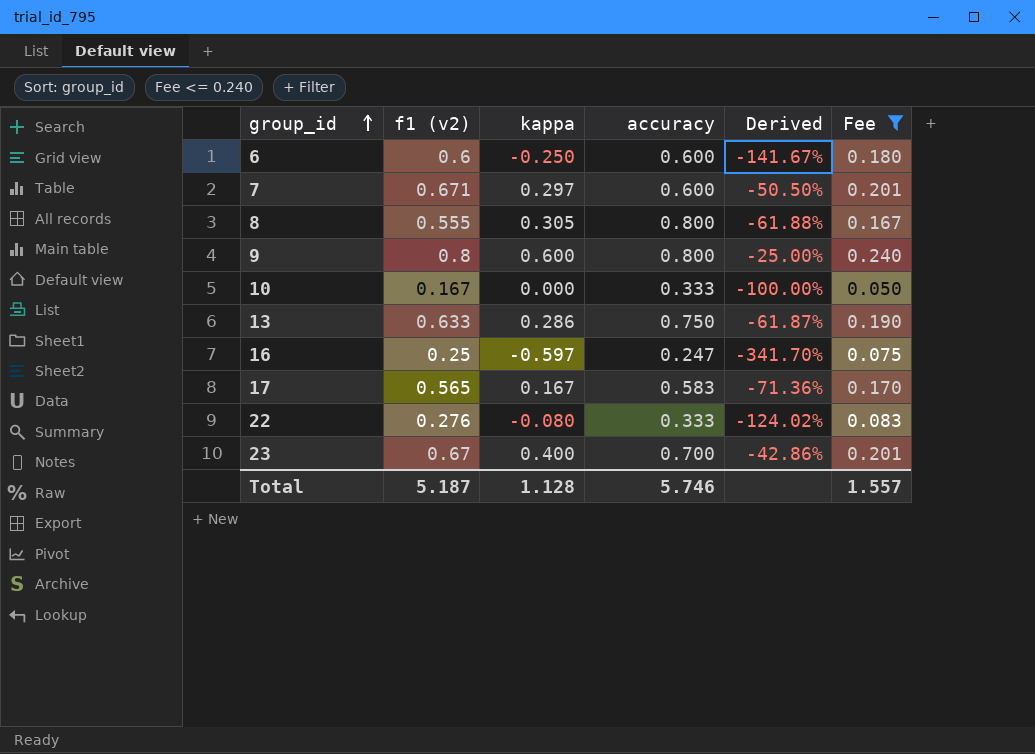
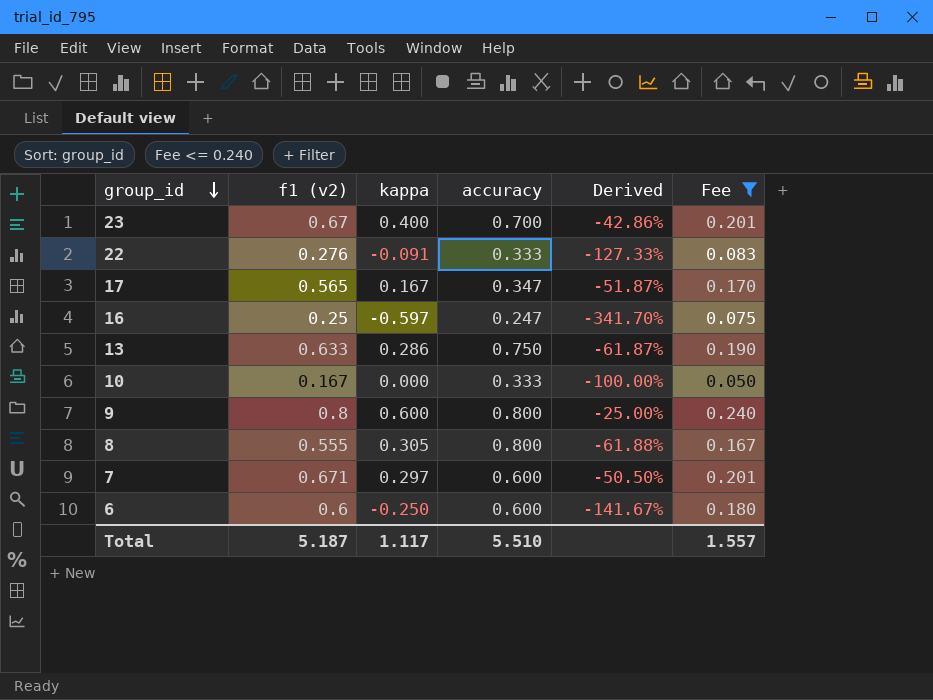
row order: group_id ascending -> group_id descending
22 | kappa: -0.080 -> -0.091
22 | Derived: -124.02% -> -127.33%
17 | accuracy: 0.583 -> 0.347
17 | Derived: -71.36% -> -51.87%
Total | kappa: 1.128 -> 1.117
Total | accuracy: 5.746 -> 5.510

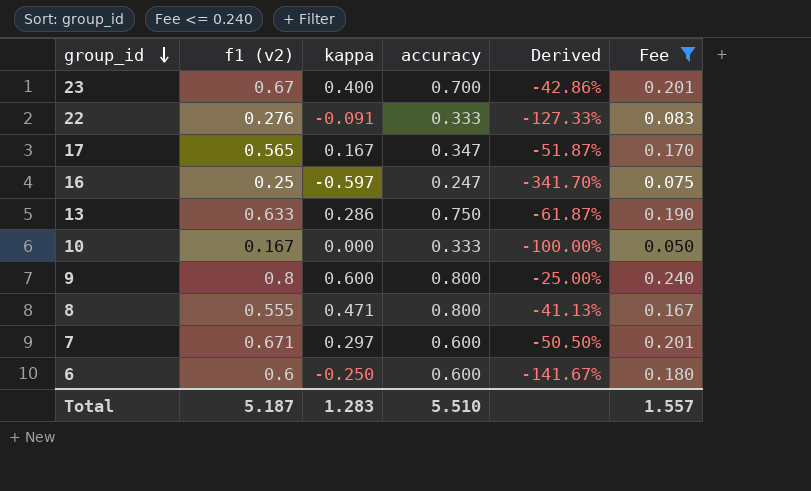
8 | kappa: 0.305 -> 0.471
8 | Derived: -61.88% -> -41.13%
Total | kappa: 1.117 -> 1.283

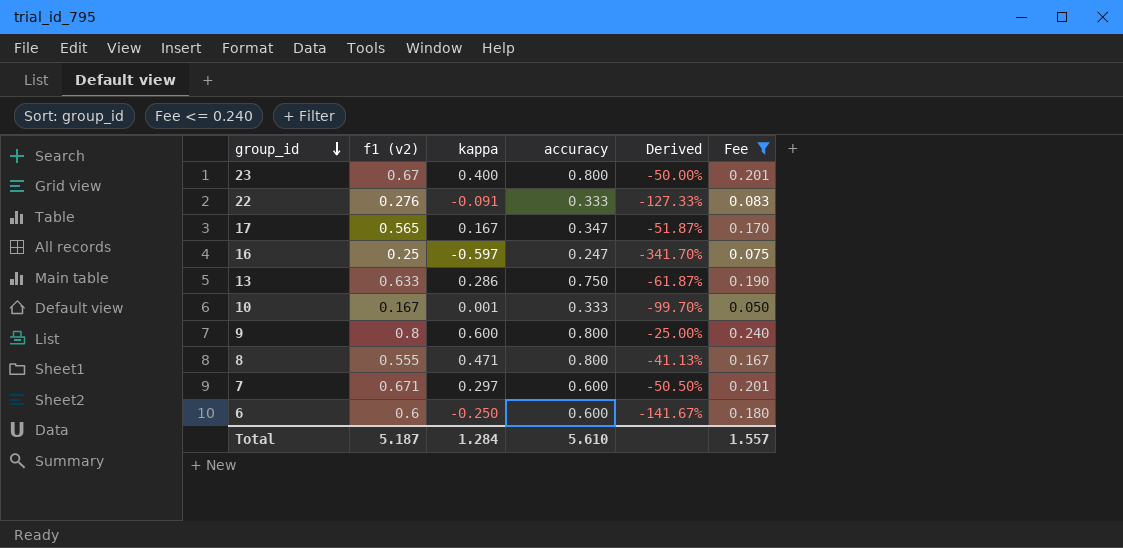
23 | accuracy: 0.700 -> 0.800
23 | Derived: -42.86% -> -50.00%
10 | kappa: 0.000 -> 0.001
10 | Derived: -100.00% -> -99.70%
Total | kappa: 1.283 -> 1.284
Total | accuracy: 5.510 -> 5.610

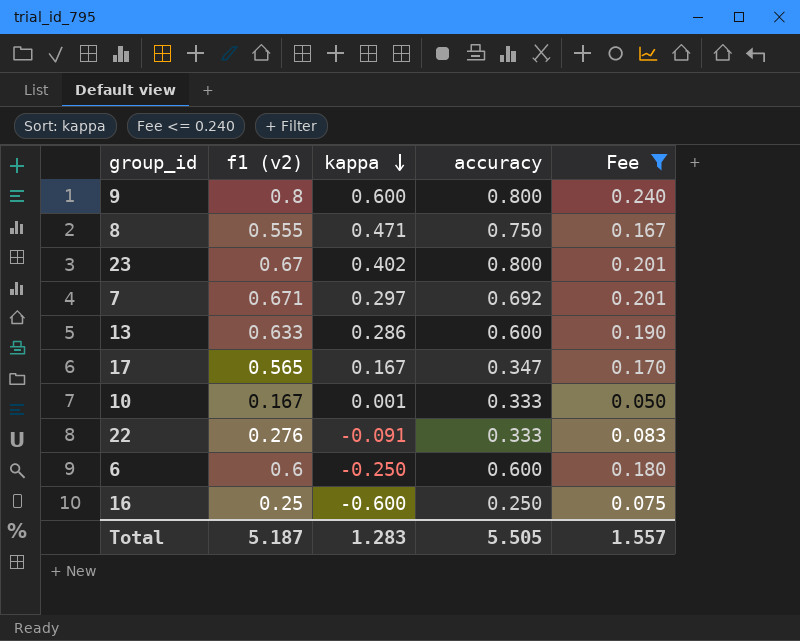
row order: group_id descending -> kappa descending
column Derived | formula: ([kappa] - [accuracy]) / [accuracy] -> none
8 | accuracy: 0.800 -> 0.750
23 | kappa: 0.400 -> 0.402
7 | accuracy: 0.600 -> 0.692
13 | accuracy: 0.750 -> 0.600
16 | kappa: -0.597 -> -0.600
16 | accuracy: 0.247 -> 0.250
Total | kappa: 1.284 -> 1.283
Total | accuracy: 5.610 -> 5.505

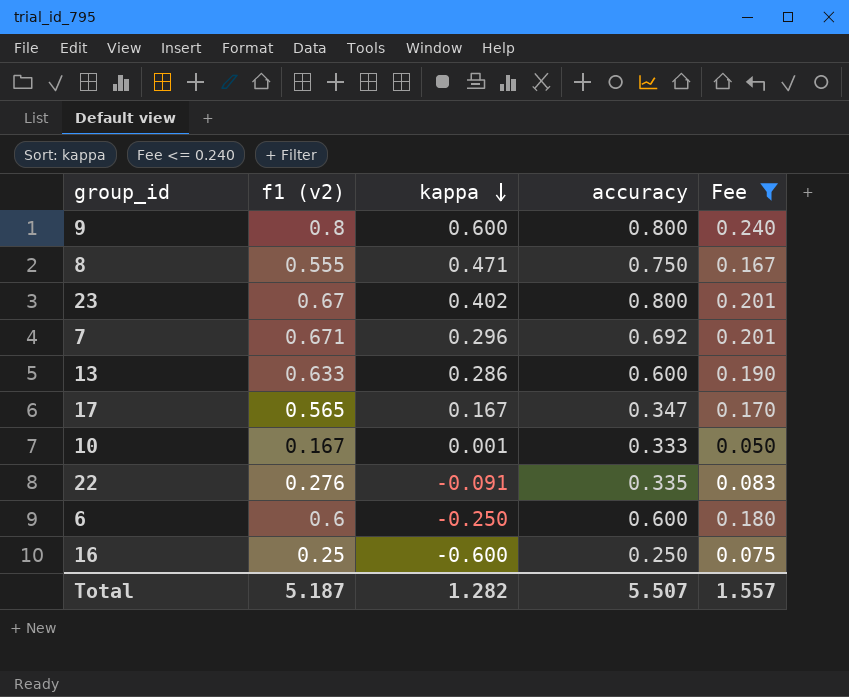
7 | kappa: 0.297 -> 0.296
22 | accuracy: 0.333 -> 0.335
Total | kappa: 1.283 -> 1.282
Total | accuracy: 5.505 -> 5.507

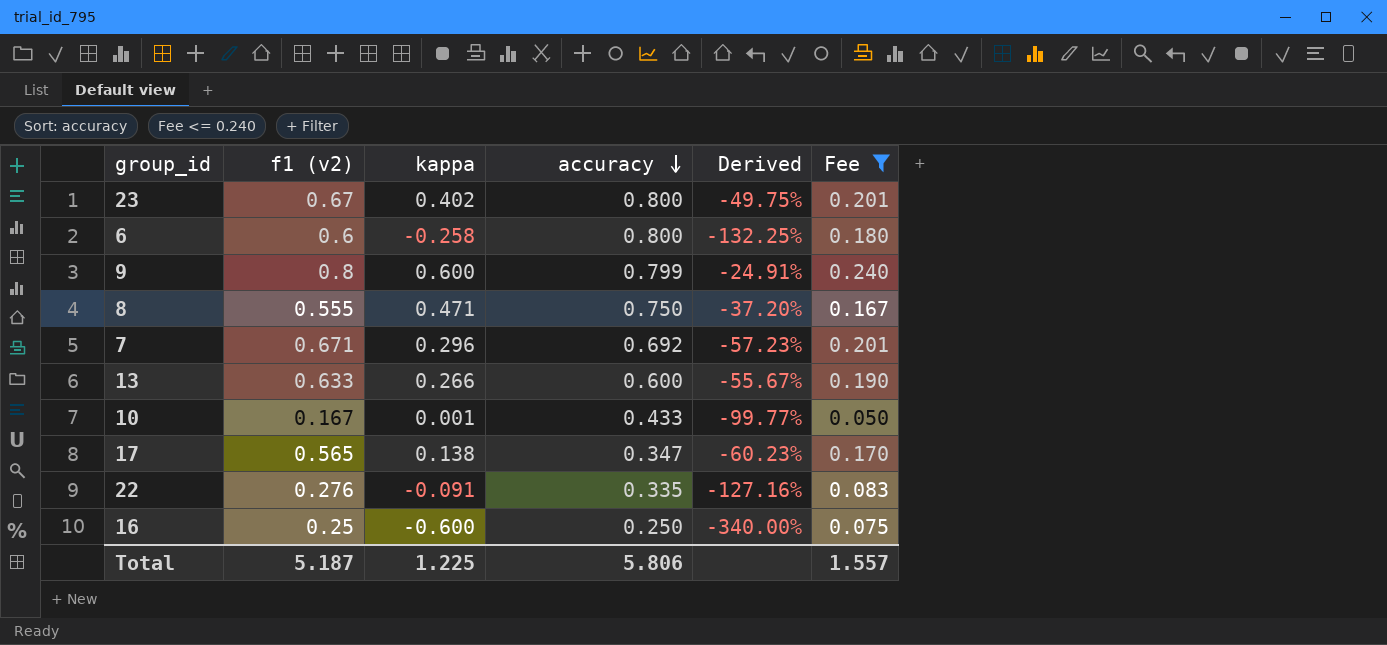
row order: kappa descending -> accuracy descending
column Derived | formula: none -> ([kappa] - [accuracy]) / [accuracy]
6 | kappa: -0.250 -> -0.258
6 | accuracy: 0.600 -> 0.800
9 | accuracy: 0.800 -> 0.799
13 | kappa: 0.286 -> 0.266
10 | accuracy: 0.333 -> 0.433
17 | kappa: 0.167 -> 0.138
Total | kappa: 1.282 -> 1.225
Total | accuracy: 5.507 -> 5.806

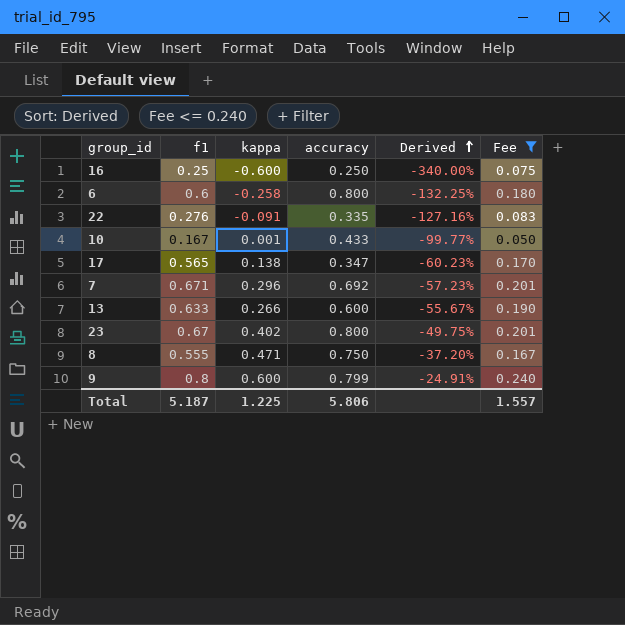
row order: accuracy descending -> Derived ascending
column name: f1 (v2) -> f1

